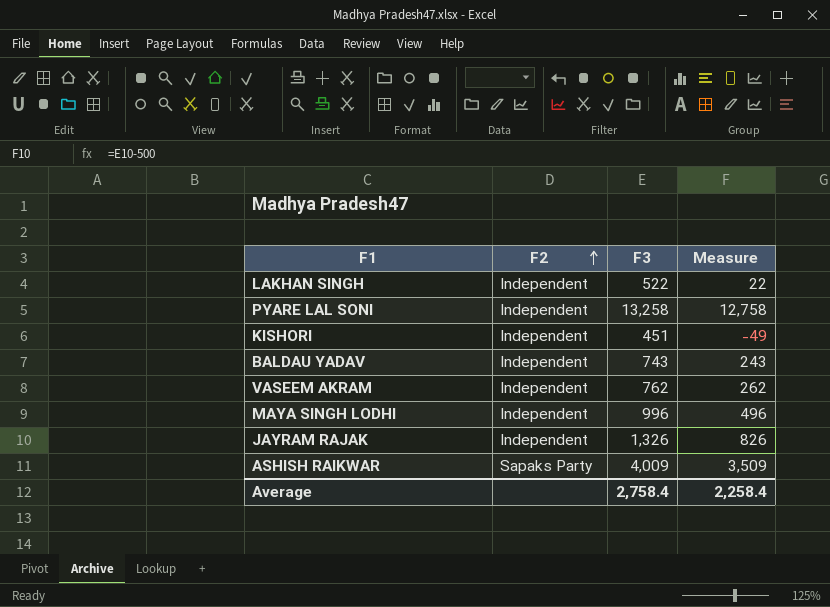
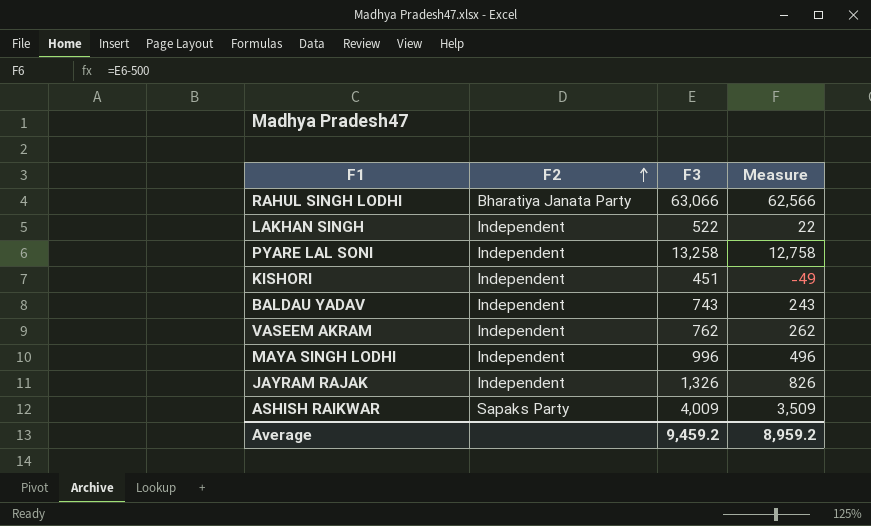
row RAHUL SINGH LODHI: none -> Bharatiya Janata Party | 63,066 | 62,566
Average | F3: 2,758.4 -> 9,459.2
Average | Measure: 2,258.4 -> 8,959.2

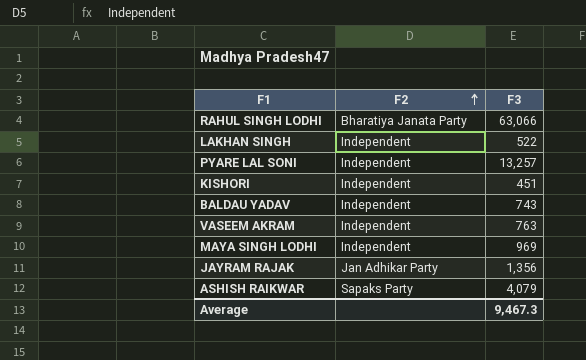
column Measure | formula: [F3] - 500 -> none
PYARE LAL SONI | F3: 13,258 -> 13,257
VASEEM AKRAM | F3: 762 -> 763
MAYA SINGH LODHI | F3: 996 -> 969
JAYRAM RAJAK | F2: Independent -> Jan Adhikar Party
JAYRAM RAJAK | F3: 1,326 -> 1,356
ASHISH RAIKWAR | F3: 4,009 -> 4,079
Average | F3: 9,459.2 -> 9,467.3

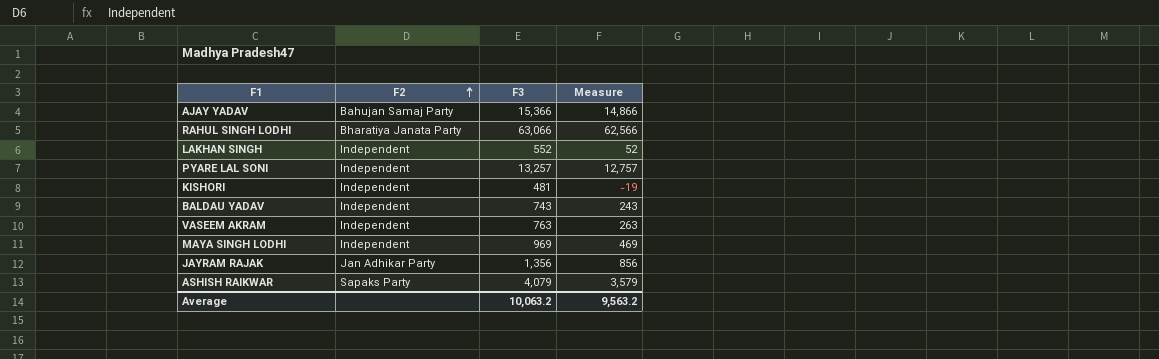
column Measure | formula: none -> [F3] - 500
row AJAY YADAV: none -> Bahujan Samaj Party | 15,366 | 14,866
LAKHAN SINGH | F3: 522 -> 552
KISHORI | F3: 451 -> 481
Average | F3: 9,467.3 -> 10,063.2

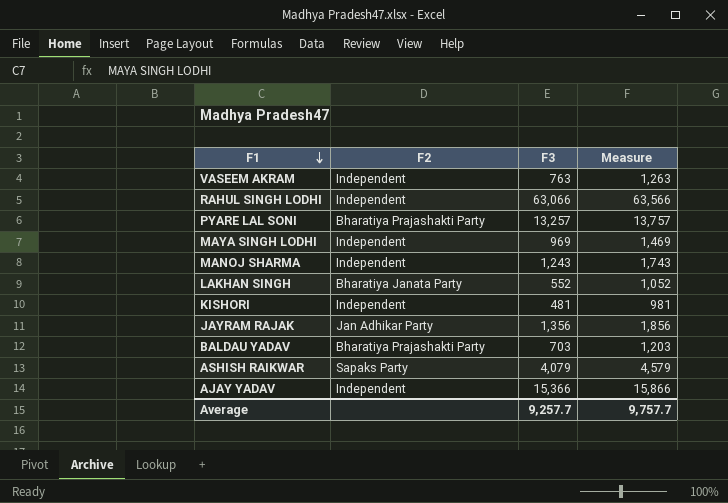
row order: F2 ascending -> F1 descending
column Measure | formula: [F3] - 500 -> [F3] + 500
RAHUL SINGH LODHI | F2: Bharatiya Janata Party -> Independent
PYARE LAL SONI | F2: Independent -> Bharatiya Prajashakti Party
row MANOJ SHARMA: none -> Independent | 1,243 | 1,743
LAKHAN SINGH | F2: Independent -> Bharatiya Janata Party
BALDAU YADAV | F2: Independent -> Bharatiya Prajashakti Party
BALDAU YADAV | F3: 743 -> 703
AJAY YADAV | F2: Bahujan Samaj Party -> Independent
Average | F3: 10,063.2 -> 9,257.7
Average | Measure: 9,563.2 -> 9,757.7

